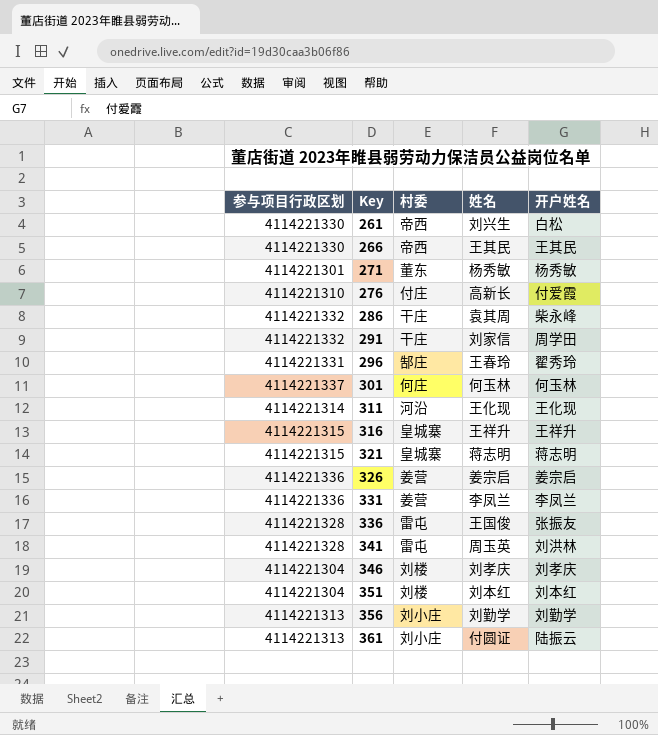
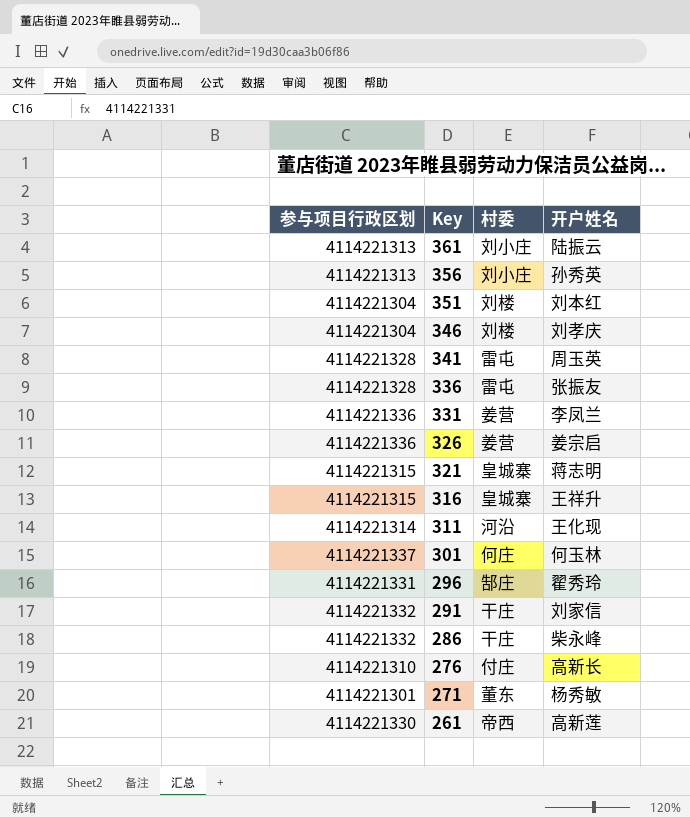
row order: Key ascending -> Key descending
column 姓名 | position: 4 -> none
row 266: 4114221330 | 帝西 | 王其民 | 王其民 -> none
356 | 开户姓名: 刘勤学 -> 孙秀英
341 | 开户姓名: 刘洪林 -> 周玉英
291 | 开户姓名: 周学田 -> 刘家信
276 | 开户姓名: 付爱霞 -> 高新长
261 | 开户姓名: 白松 -> 高新莲

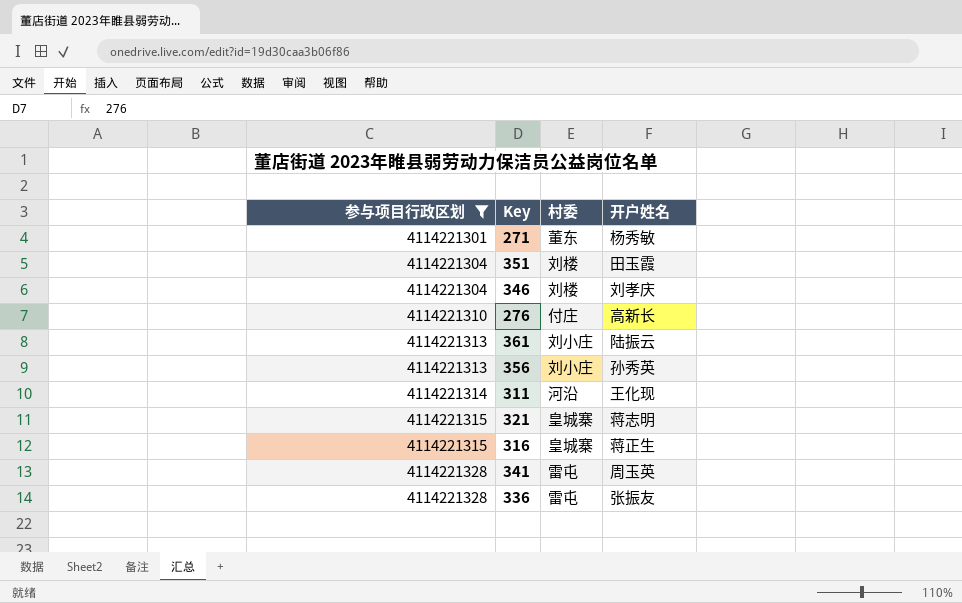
filter: none -> 参与项目行政区划 <= 4114221328
row order: Key descending -> 参与项目行政区划 ascending
351 | 开户姓名: 刘本红 -> 田玉霞
316 | 开户姓名: 王祥升 -> 蒋正生

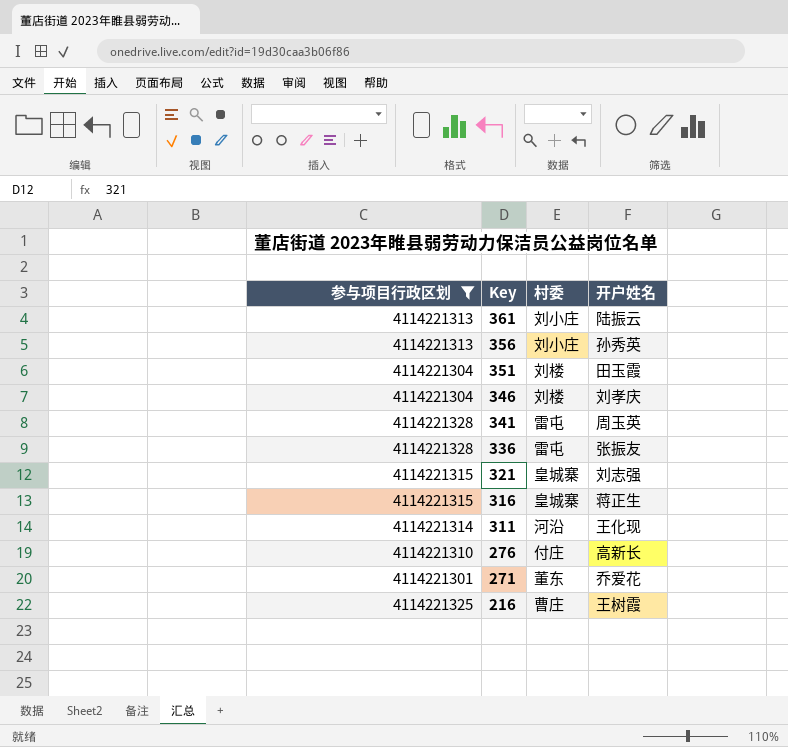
row order: 参与项目行政区划 ascending -> Key descending
321 | 开户姓名: 蒋志明 -> 刘志强
271 | 开户姓名: 杨秀敏 -> 乔爱花
row 216: none -> 4114221325 | 曹庄 | 王树霞

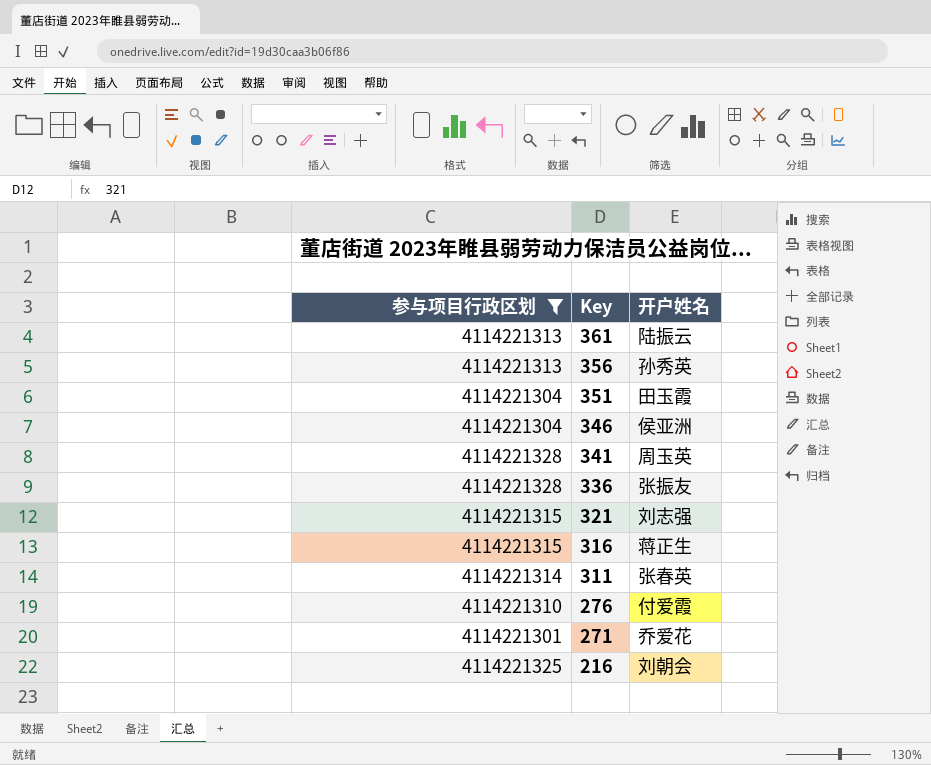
column 村委 | position: 3 -> none
346 | 开户姓名: 刘孝庆 -> 侯亚洲
311 | 开户姓名: 王化现 -> 张春英
276 | 开户姓名: 高新长 -> 付爱霞
216 | 开户姓名: 王树霞 -> 刘朝会

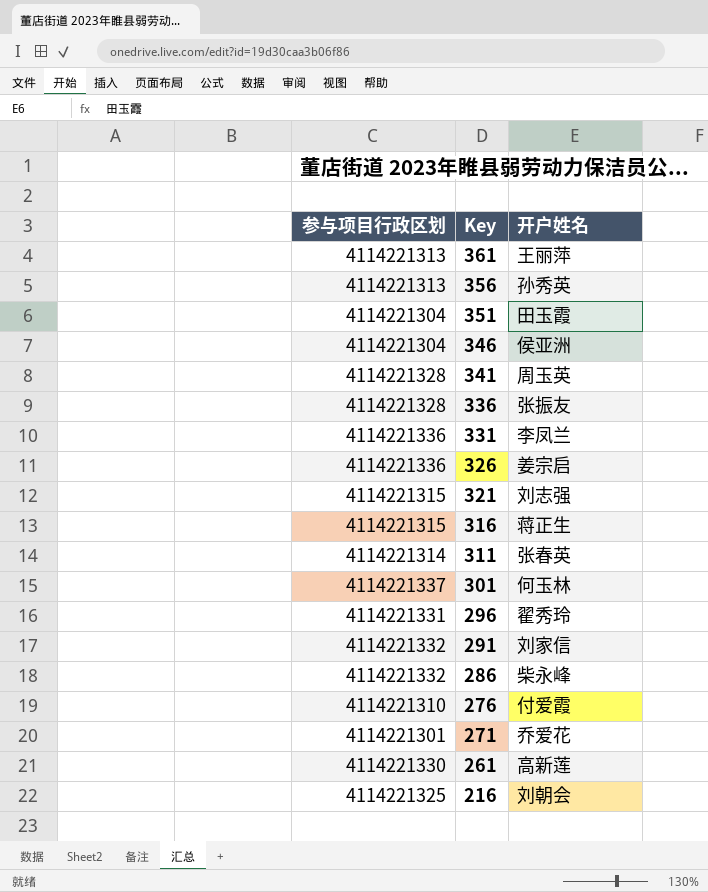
filter: 参与项目行政区划 <= 4114221328 -> none
361 | 开户姓名: 陆振云 -> 王丽萍

